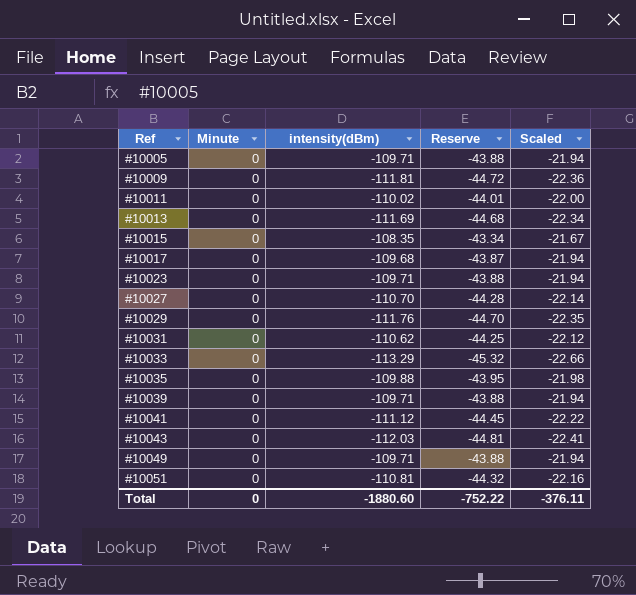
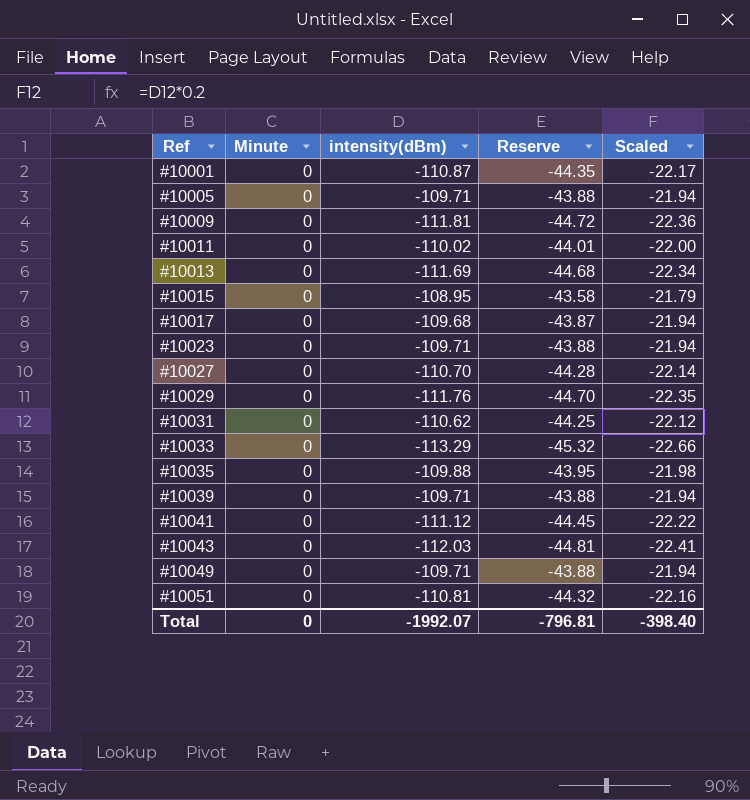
row #10001: none -> 0 | -110.87 | -44.35 | -22.17
#10015 | intensity(dBm): -108.35 -> -108.95
#10015 | Reserve: -43.34 -> -43.58
#10015 | Scaled: -21.67 -> -21.79
Total | intensity(dBm): -1880.60 -> -1992.07
Total | Reserve: -752.22 -> -796.81
Total | Scaled: -376.11 -> -398.40

